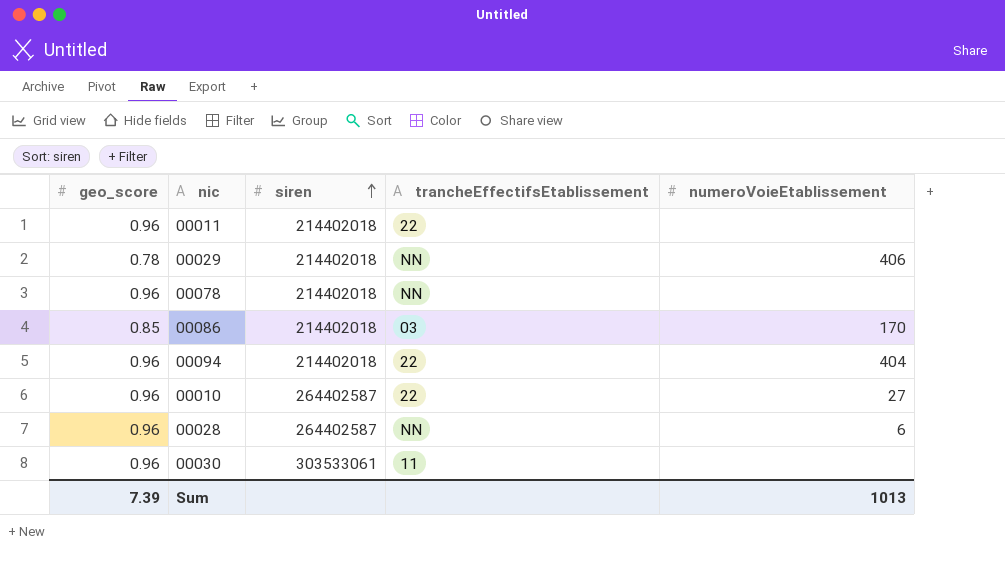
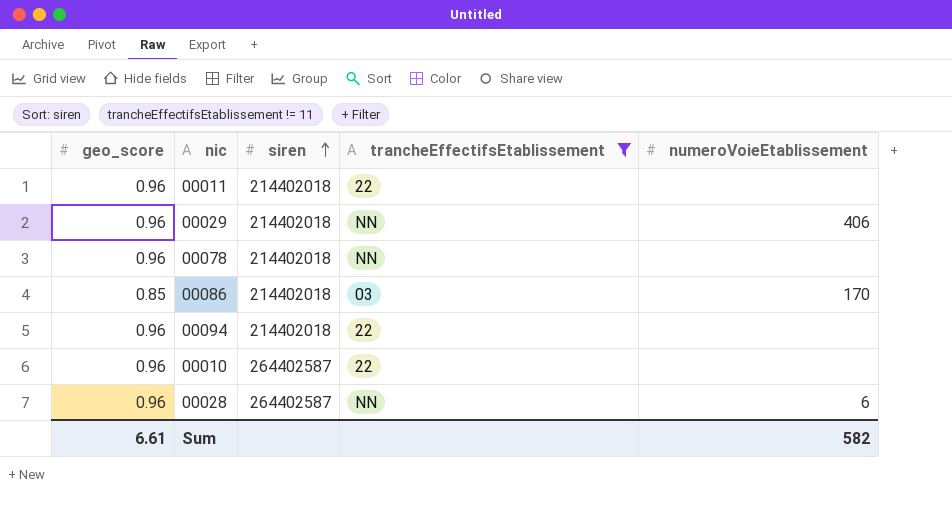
filter: none -> trancheEffectifsEtablissement != 11
00029 | geo_score: 0.78 -> 0.96
00094 | numeroVoieEtablissement: 404 -> none
00010 | numeroVoieEtablissement: 27 -> none
Sum | geo_score: 7.39 -> 6.61
Sum | numeroVoieEtablissement: 1013 -> 582

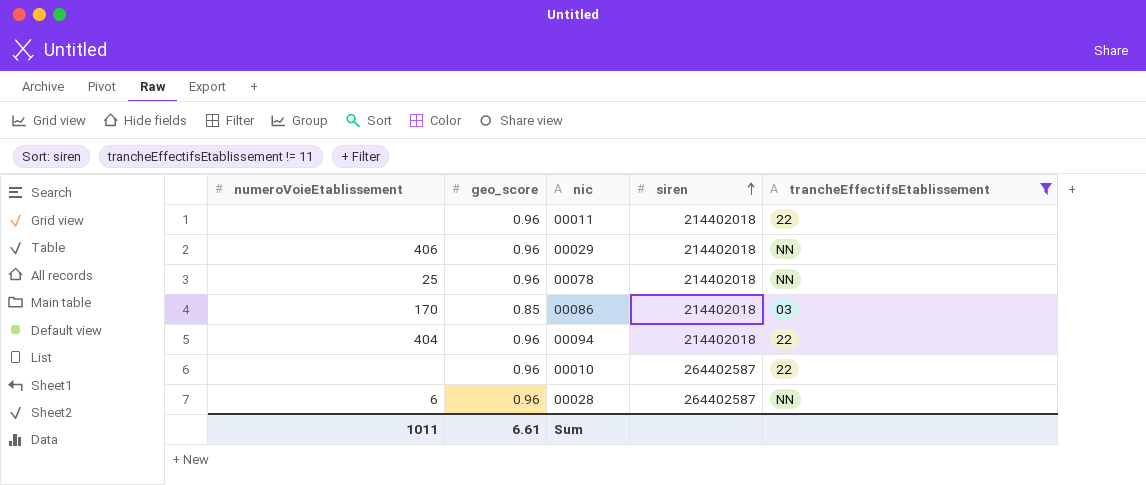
column numeroVoieEtablissement | position: 5 -> 1
00078 | numeroVoieEtablissement: none -> 25
00094 | numeroVoieEtablissement: none -> 404
Sum | numeroVoieEtablissement: 582 -> 1011

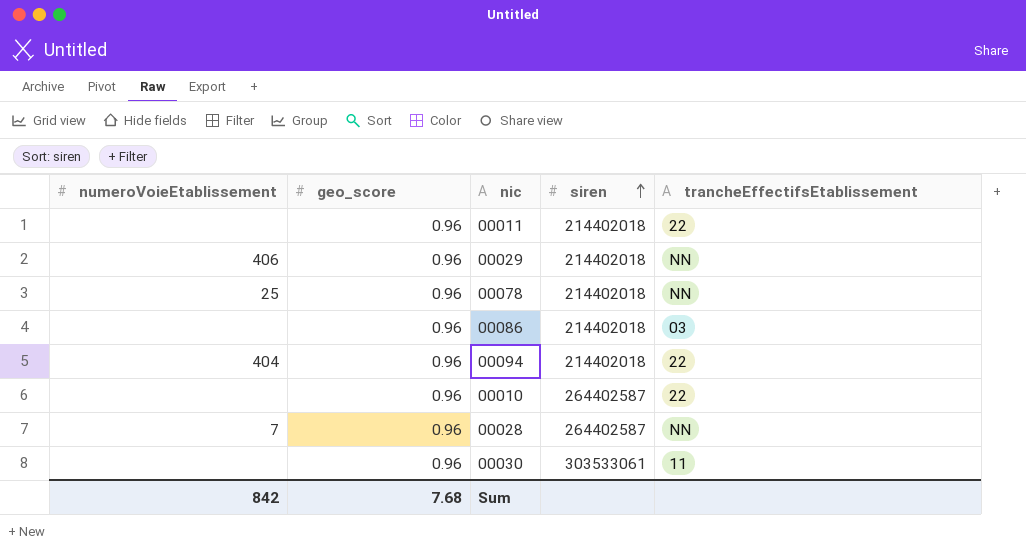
filter: trancheEffectifsEtablissement != 11 -> none
00086 | numeroVoieEtablissement: 170 -> none
00086 | geo_score: 0.85 -> 0.96
00028 | numeroVoieEtablissement: 6 -> 7
Sum | numeroVoieEtablissement: 1011 -> 842
Sum | geo_score: 6.61 -> 7.68

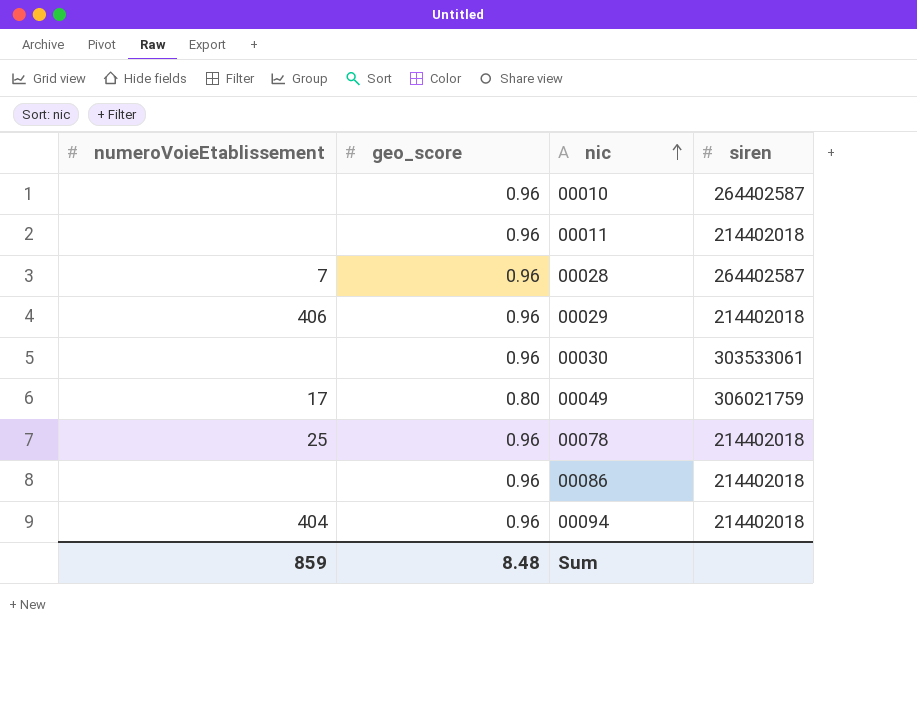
row order: siren ascending -> nic ascending
column trancheEffectifsEtablissement | position: 5 -> none
row 00049: none -> 17 | 0.80 | 306021759
Sum | numeroVoieEtablissement: 842 -> 859
Sum | geo_score: 7.68 -> 8.48

